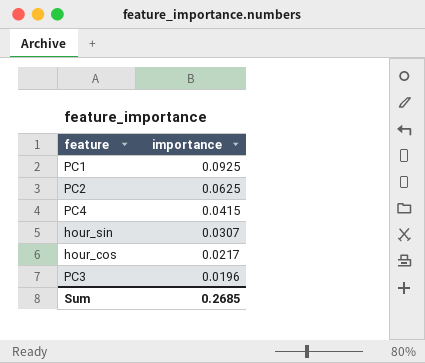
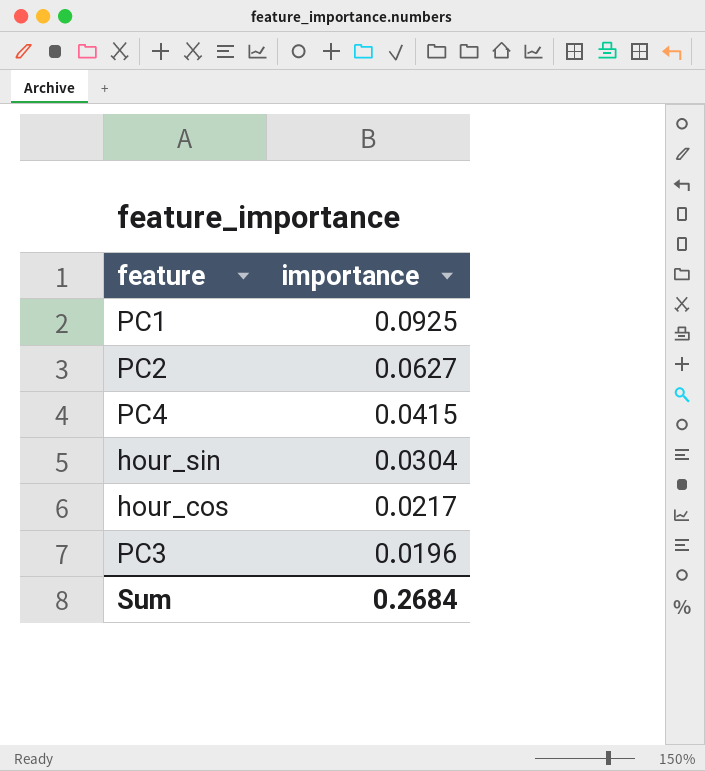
PC2 | importance: 0.0625 -> 0.0627
hour_sin | importance: 0.0307 -> 0.0304
Sum | importance: 0.2685 -> 0.2684

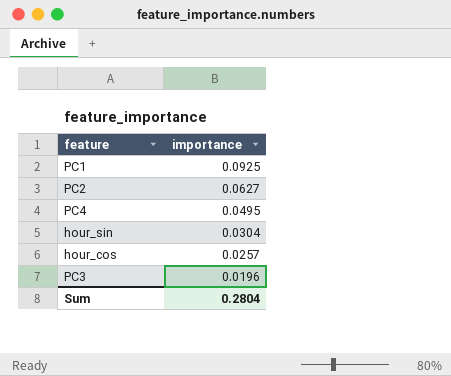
PC4 | importance: 0.0415 -> 0.0495
hour_cos | importance: 0.0217 -> 0.0257
Sum | importance: 0.2684 -> 0.2804

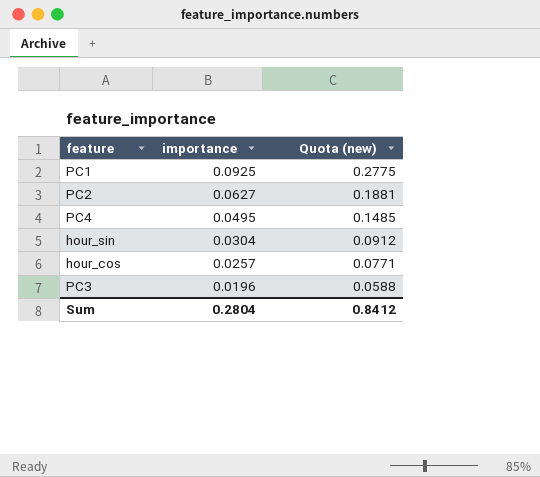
column Quota (new) | formula: none -> [importance] * 3

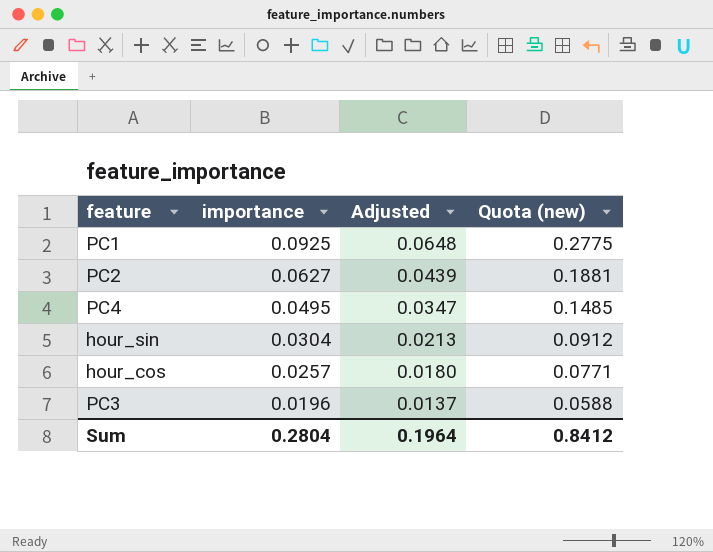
column Adjusted | formula: none -> [importance] * 0.7

